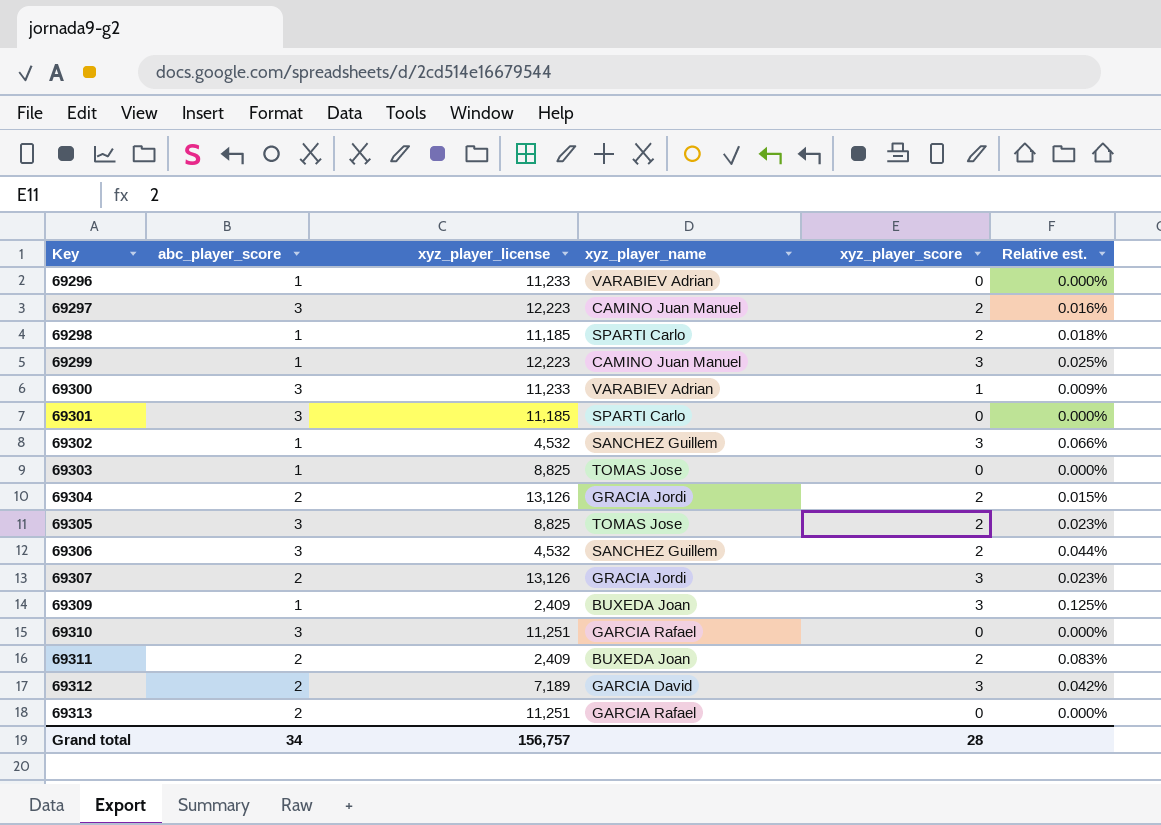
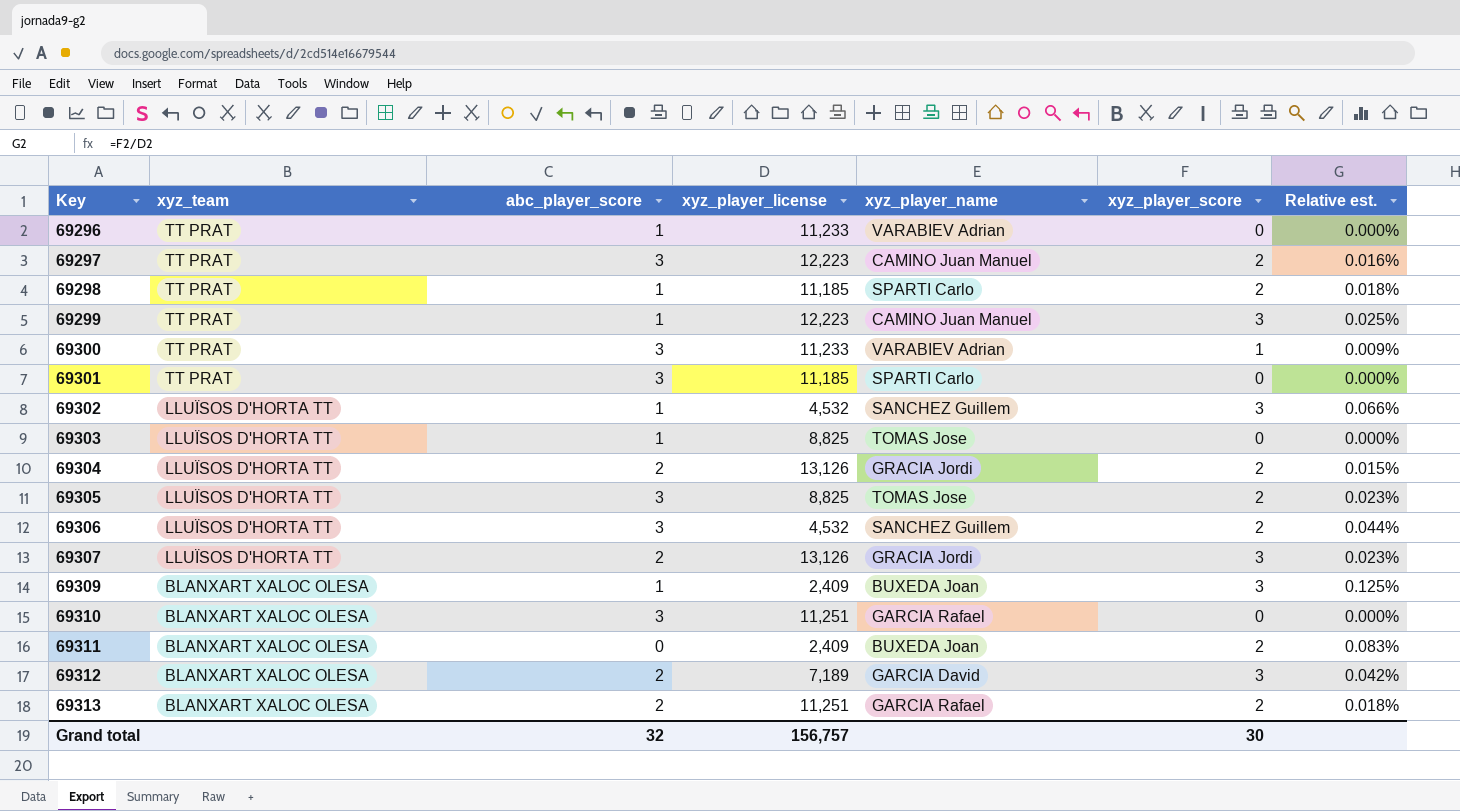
column xyz_team | position: none -> 2
69311 | abc_player_score: 2 -> 0
69313 | xyz_player_score: 0 -> 2
69313 | Relative est.: 0.000% -> 0.018%
Grand total | abc_player_score: 34 -> 32
Grand total | xyz_player_score: 28 -> 30

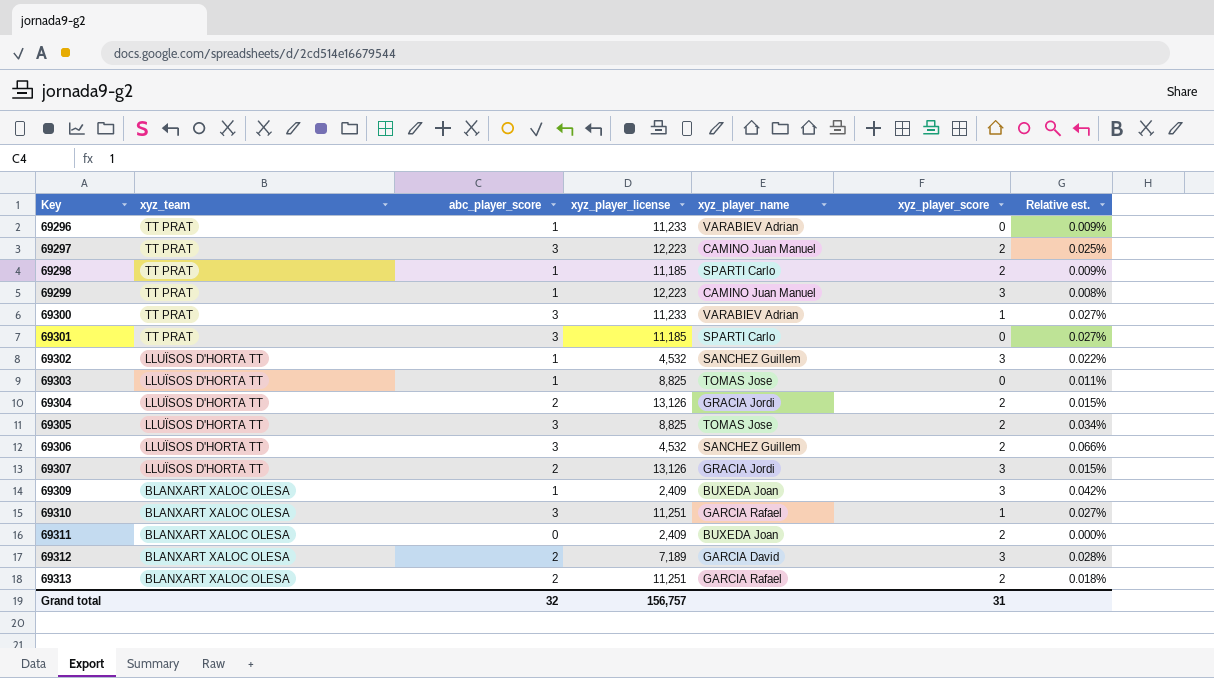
column Relative est. | formula: [xyz_player_score] / [xyz_player_license] -> [abc_player_score] / [xyz_player_license]
69310 | xyz_player_score: 0 -> 1
Grand total | xyz_player_score: 30 -> 31

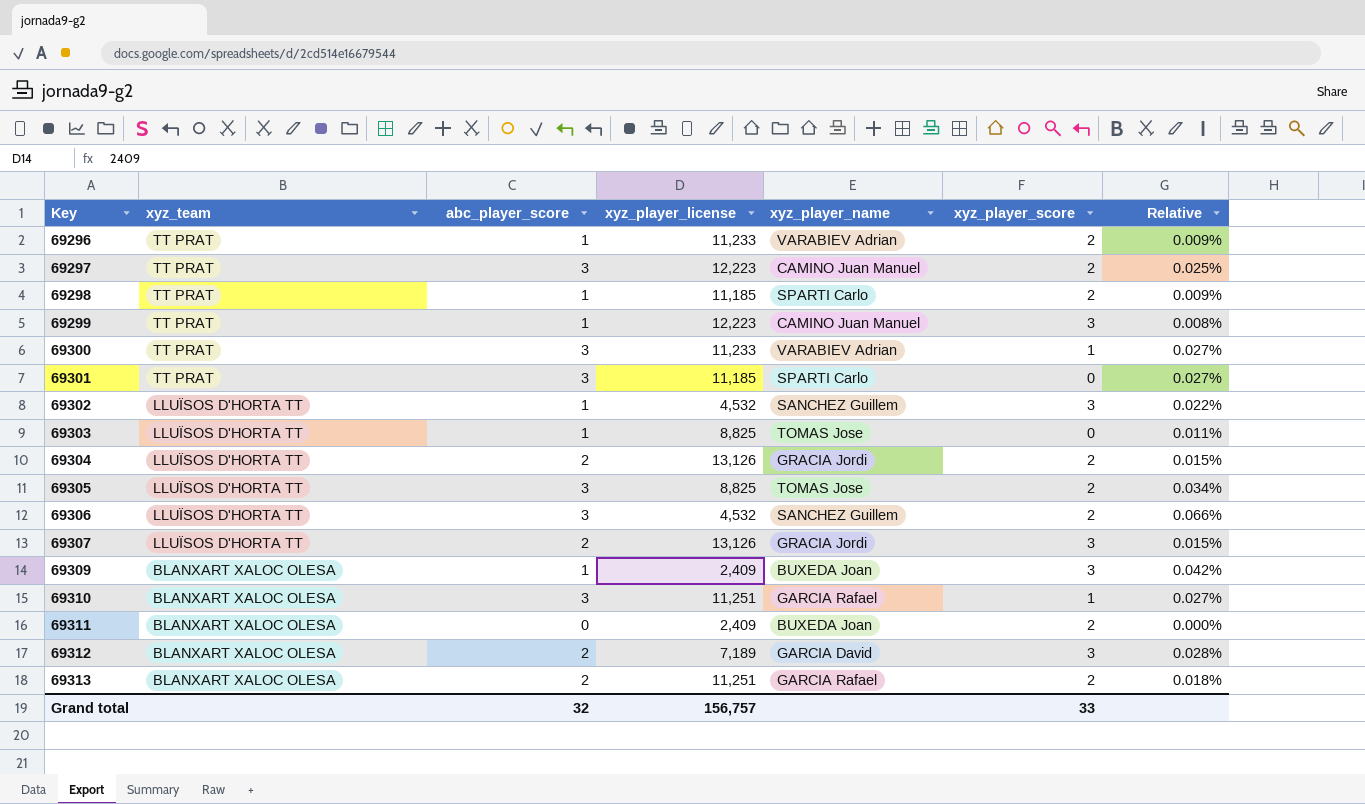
column name: Relative est. -> Relative
69296 | xyz_player_score: 0 -> 2
Grand total | xyz_player_score: 31 -> 33

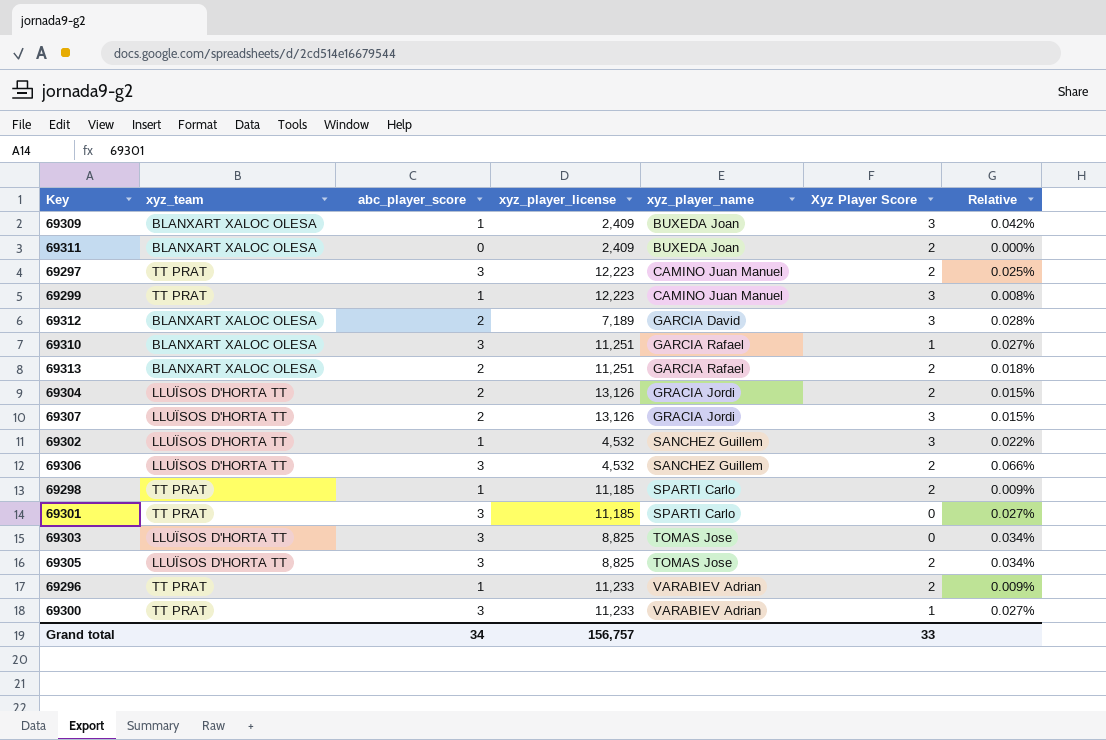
row order: Key ascending -> xyz_player_name ascending
column name: xyz_player_score -> Xyz Player Score
69303 | abc_player_score: 1 -> 3
69303 | Relative: 0.011% -> 0.034%
Grand total | abc_player_score: 32 -> 34

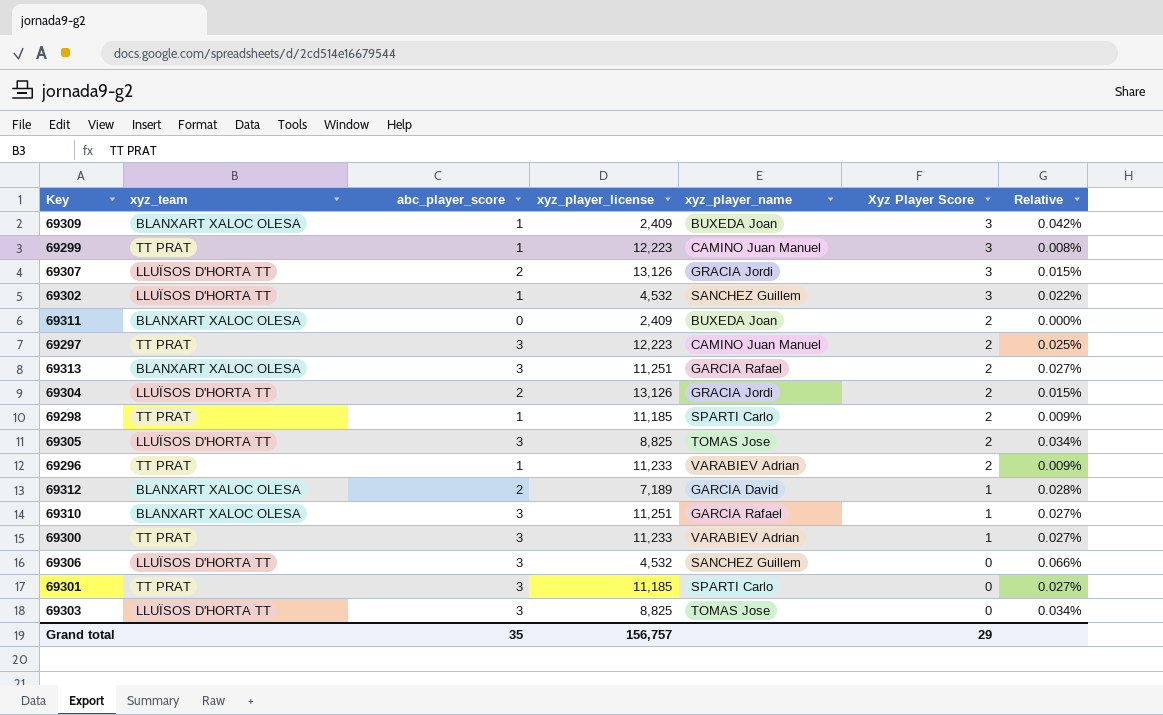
row order: xyz_player_name ascending -> Xyz Player Score descending
69313 | abc_player_score: 2 -> 3
69313 | Relative: 0.018% -> 0.027%
69312 | Xyz Player Score: 3 -> 1
69306 | Xyz Player Score: 2 -> 0
Grand total | abc_player_score: 34 -> 35
Grand total | Xyz Player Score: 33 -> 29

